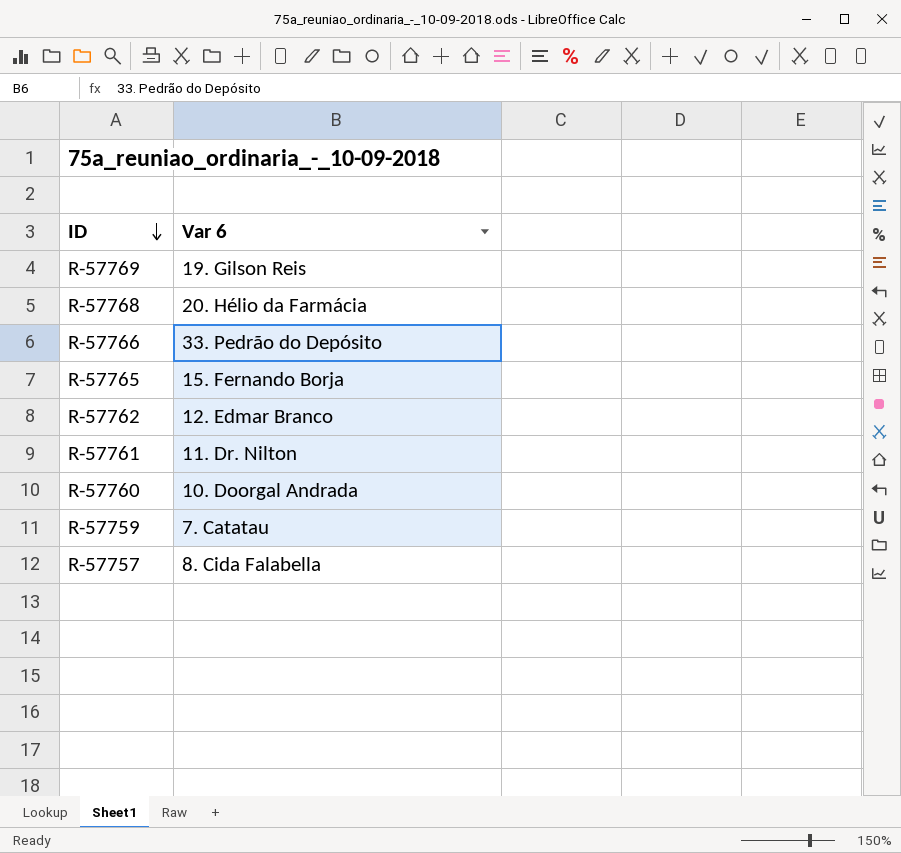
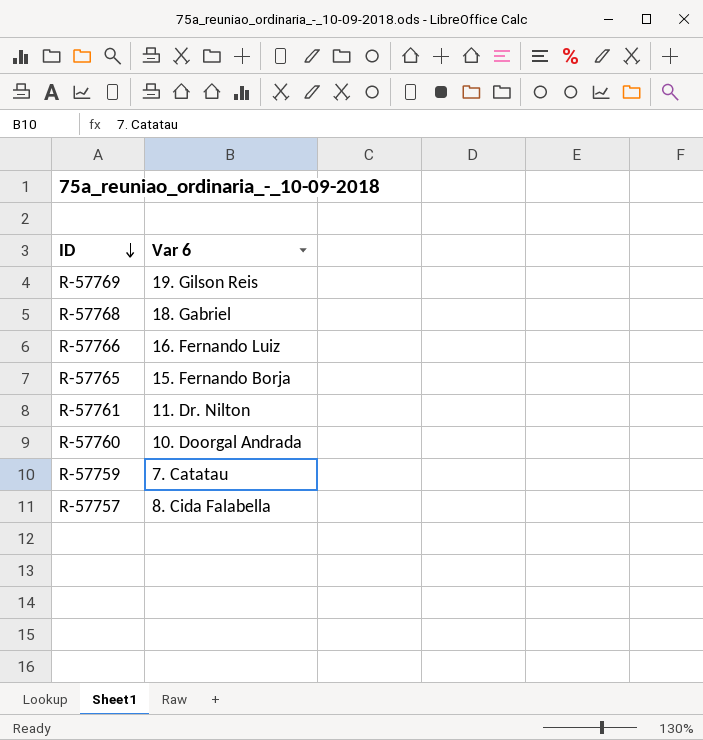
row R-57762: 12. Edmar Branco -> none
R-57768 | Var 6: 20. Hélio da Farmácia -> 18. Gabriel
R-57766 | Var 6: 33. Pedrão do Depósito -> 16. Fernando Luiz

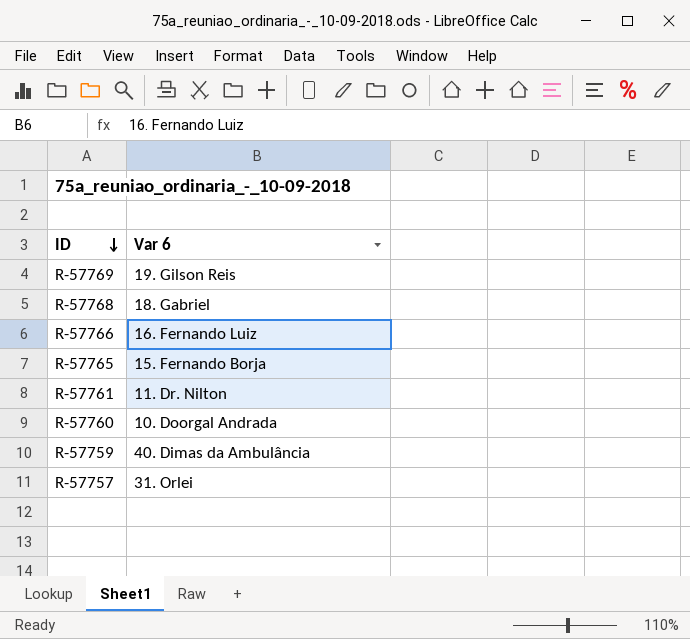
R-57759 | Var 6: 7. Catatau -> 40. Dimas da Ambulância
R-57757 | Var 6: 8. Cida Falabella -> 31. Orlei

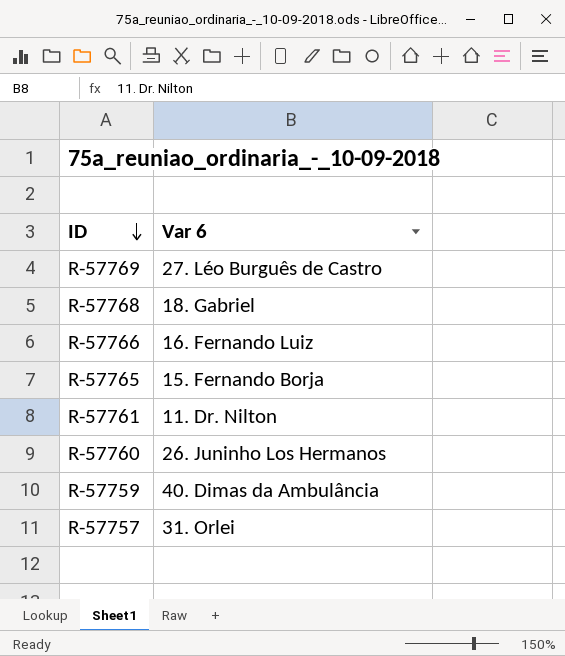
R-57769 | Var 6: 19. Gilson Reis -> 27. Léo Burguês de Castro
R-57760 | Var 6: 10. Doorgal Andrada -> 26. Juninho Los Hermanos

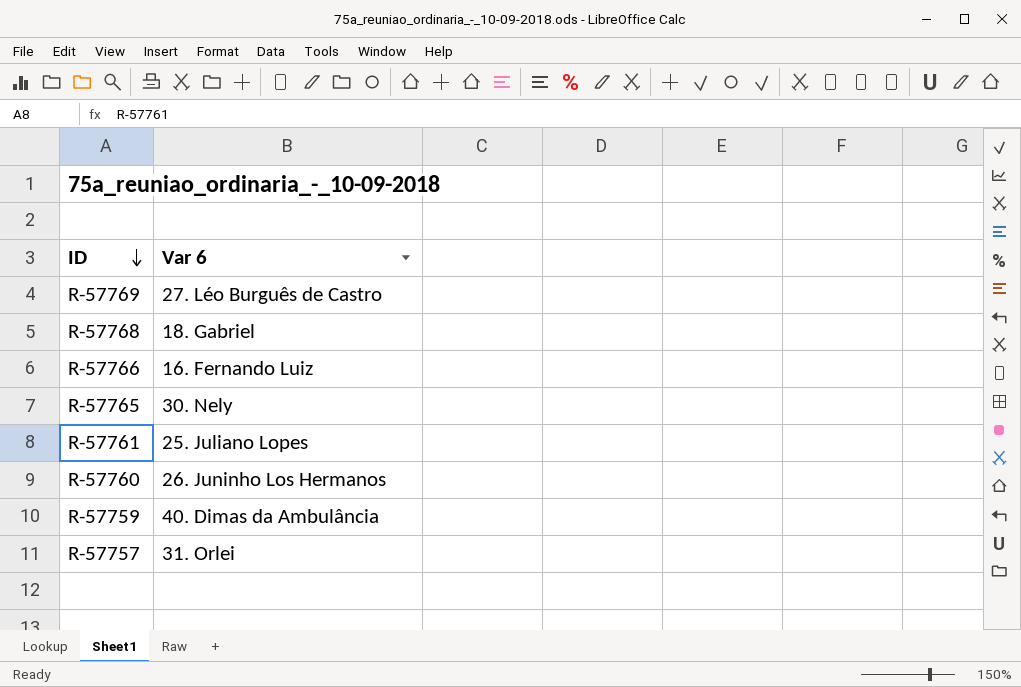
R-57765 | Var 6: 15. Fernando Borja -> 30. Nely
R-57761 | Var 6: 11. Dr. Nilton -> 25. Juliano Lopes

